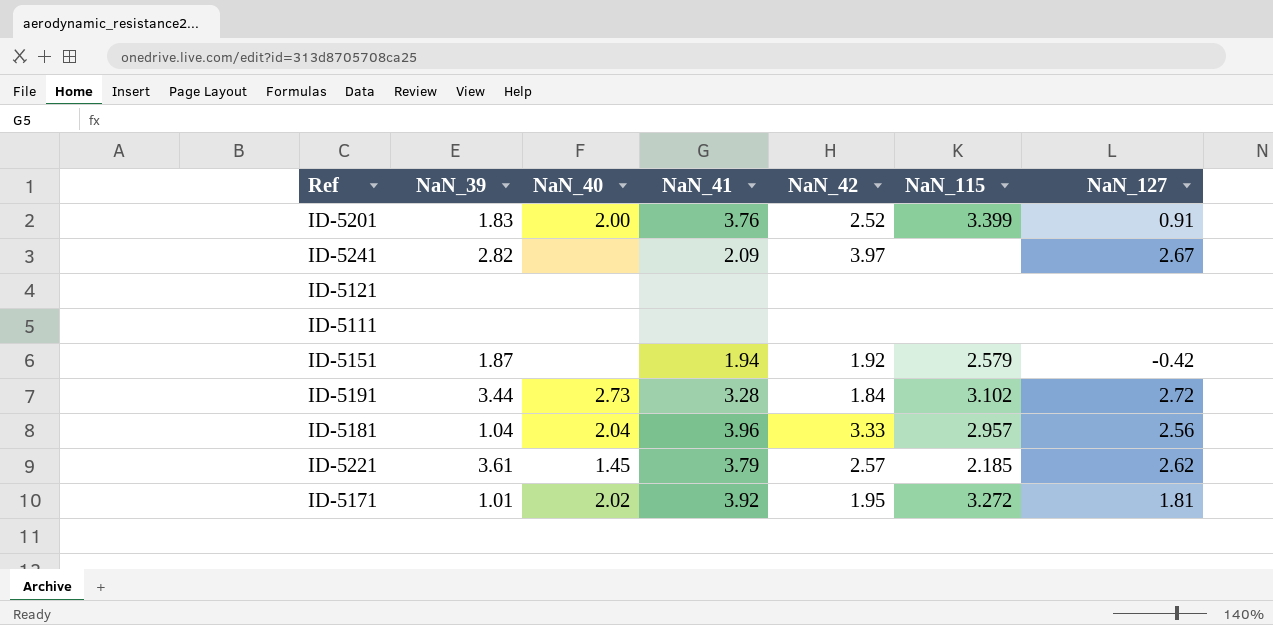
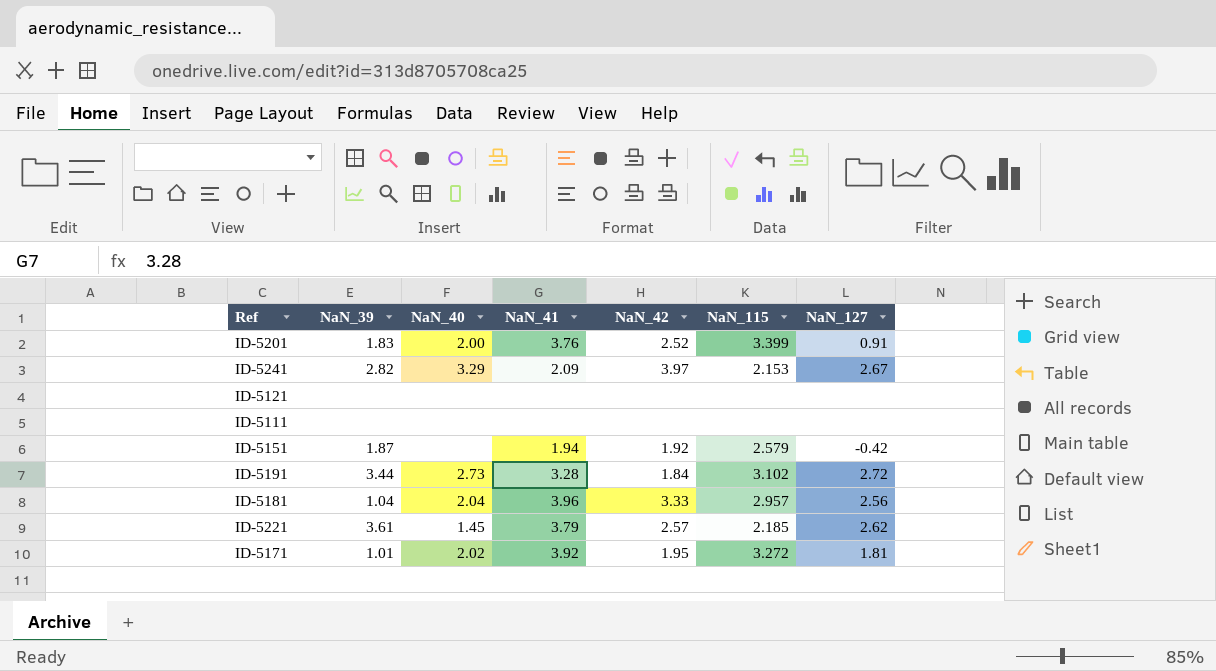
ID-5241 | NaN_40: none -> 3.29
ID-5241 | NaN_115: none -> 2.153

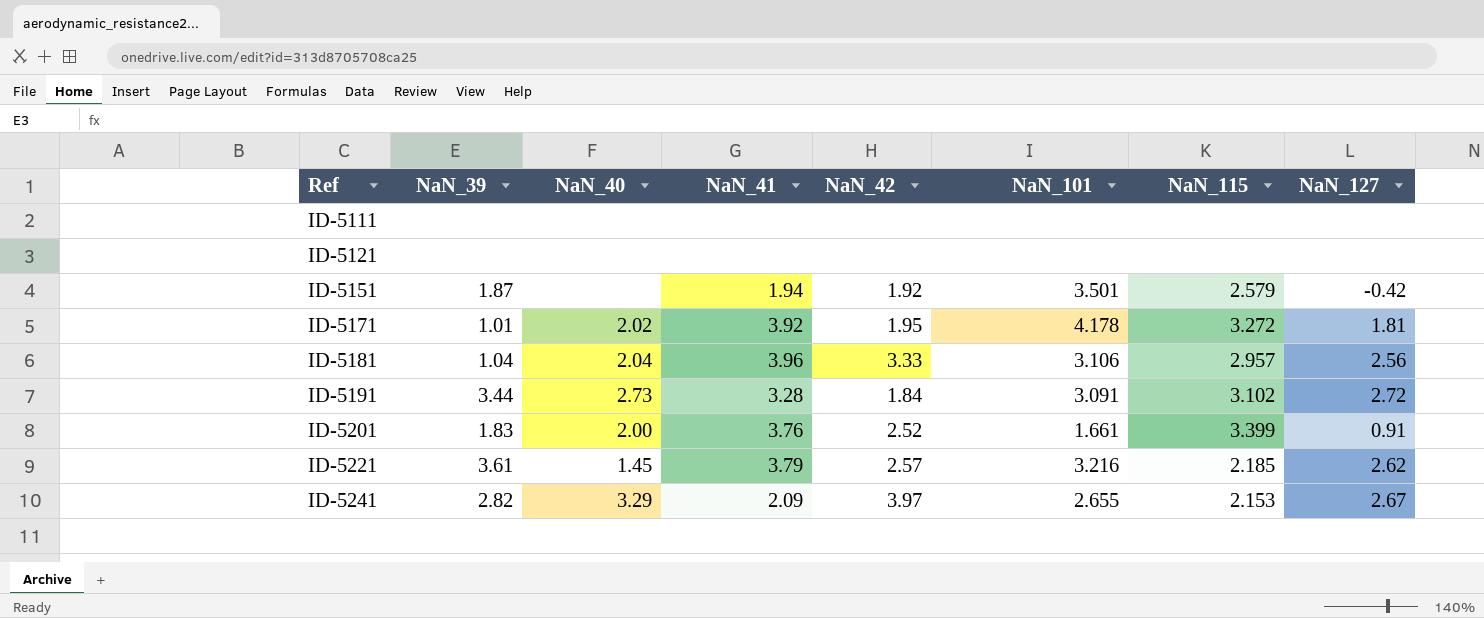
row order: none -> Ref ascending
column NaN_101 | position: none -> 6

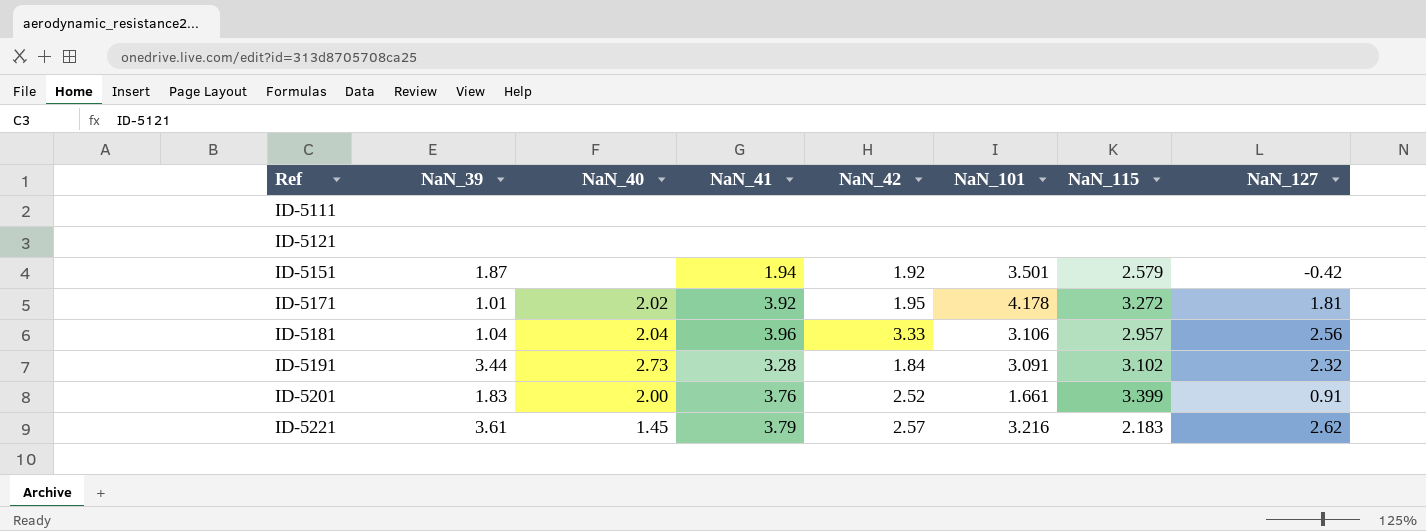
row ID-5241: 2.82 | 3.29 | 2.09 | 3.97 | 2.655 | 2.153 | 2.67 -> none
ID-5191 | NaN_127: 2.72 -> 2.32
ID-5221 | NaN_115: 2.185 -> 2.183

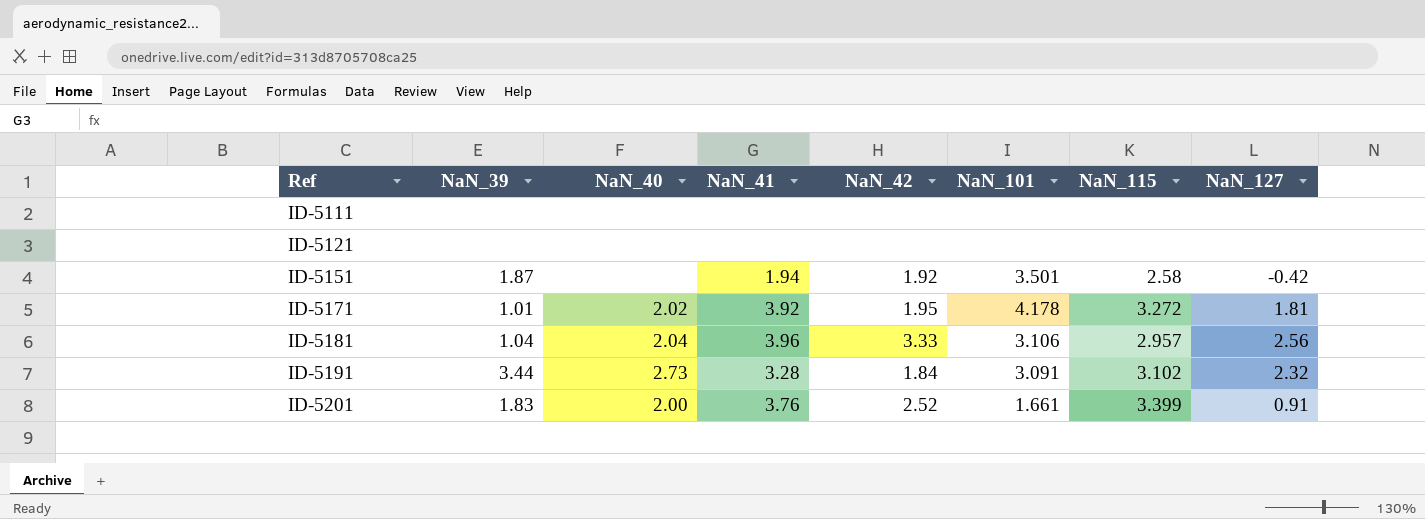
row ID-5221: 3.61 | 1.45 | 3.79 | 2.57 | 3.216 | 2.183 | 2.62 -> none
ID-5151 | NaN_115: 2.579 -> 2.58

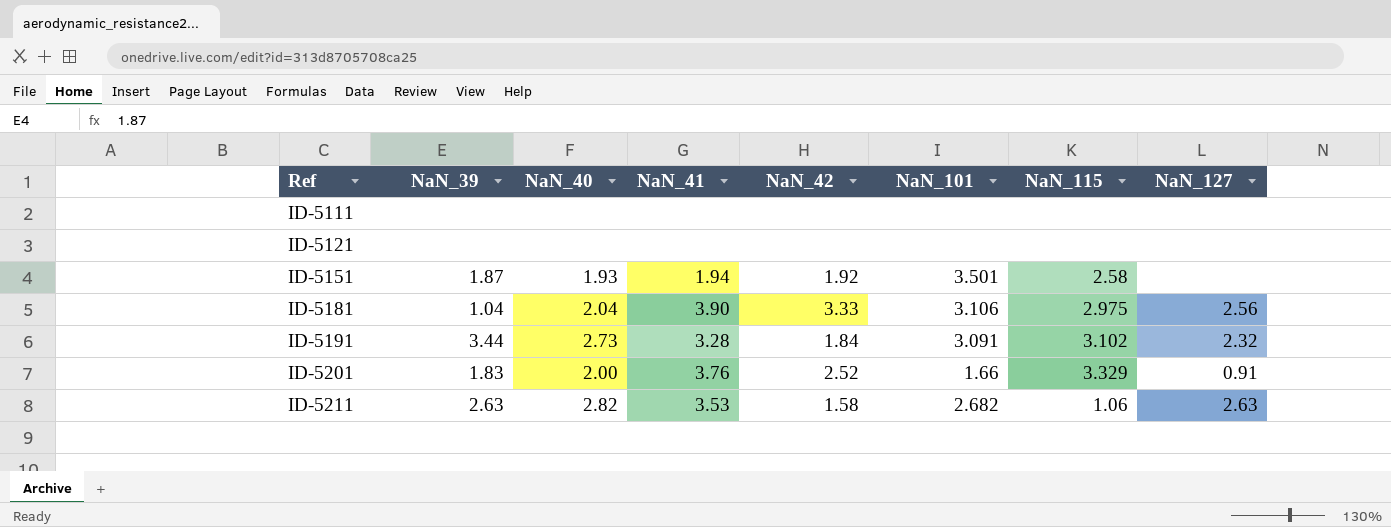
row ID-5171: 1.01 | 2.02 | 3.92 | 1.95 | 4.178 | 3.272 | 1.81 -> none
ID-5151 | NaN_40: none -> 1.93
ID-5151 | NaN_127: -0.42 -> none
ID-5181 | NaN_41: 3.96 -> 3.90
ID-5181 | NaN_115: 2.957 -> 2.975
ID-5201 | NaN_101: 1.661 -> 1.66
ID-5201 | NaN_115: 3.399 -> 3.329
row ID-5211: none -> 2.63 | 2.82 | 3.53 | 1.58 | 2.682 | 1.06 | 2.63

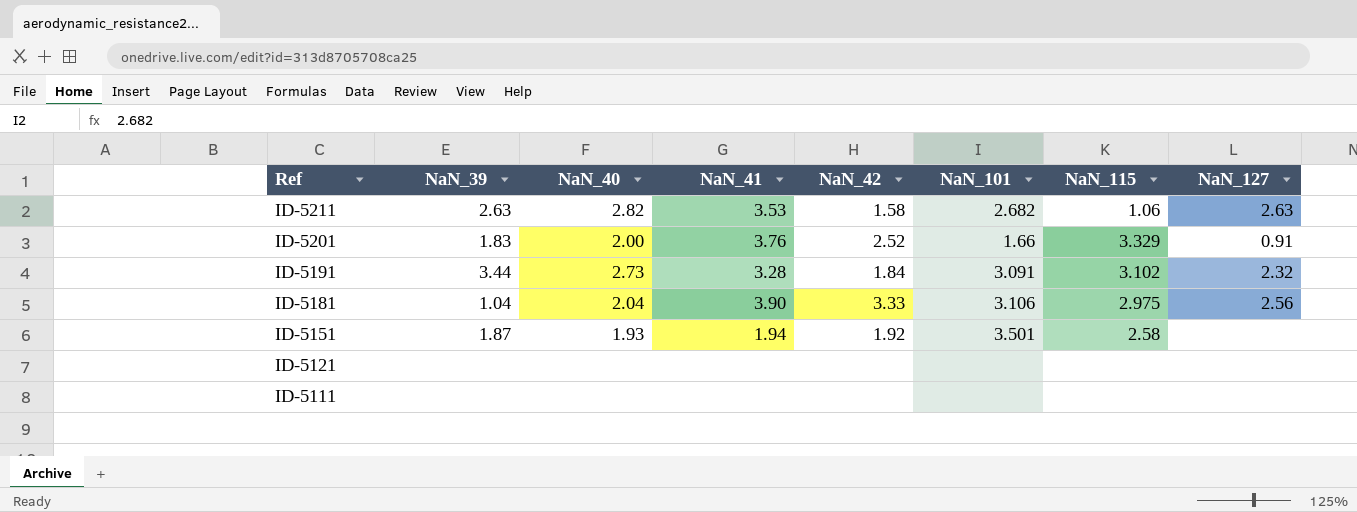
row order: Ref ascending -> Ref descending

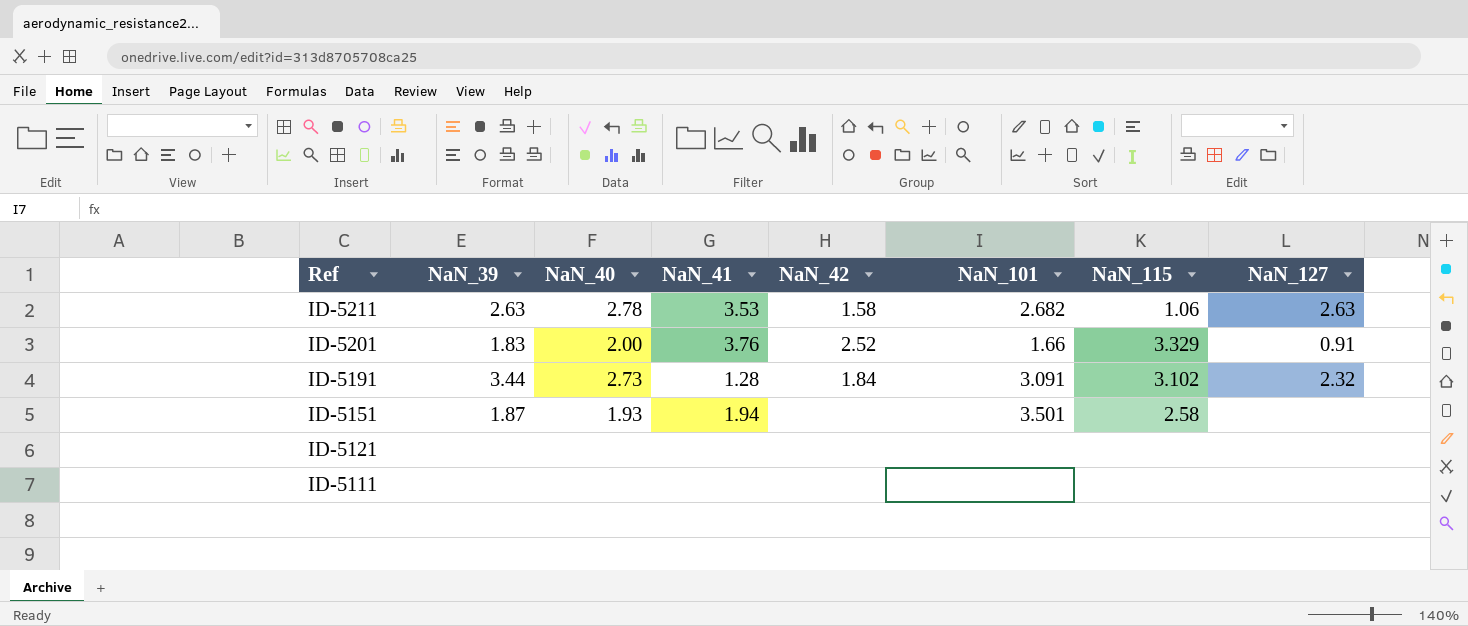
row ID-5181: 1.04 | 2.04 | 3.90 | 3.33 | 3.106 | 2.975 | 2.56 -> none
ID-5211 | NaN_40: 2.82 -> 2.78
ID-5191 | NaN_41: 3.28 -> 1.28
ID-5151 | NaN_42: 1.92 -> none

